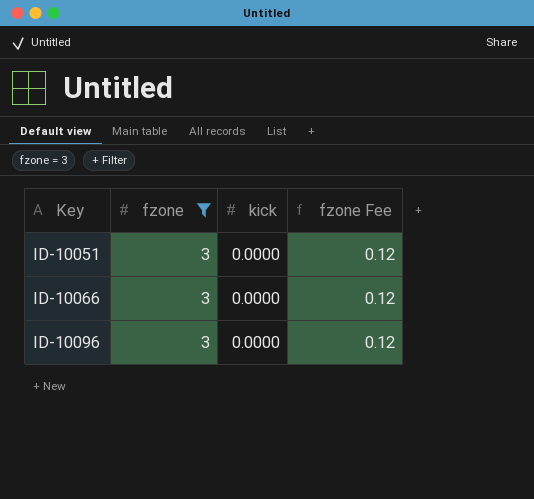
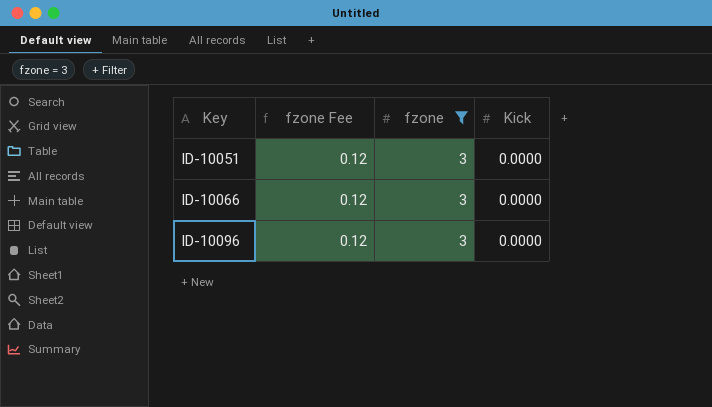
column fzone Fee | position: 4 -> 2
column name: kick -> Kick

